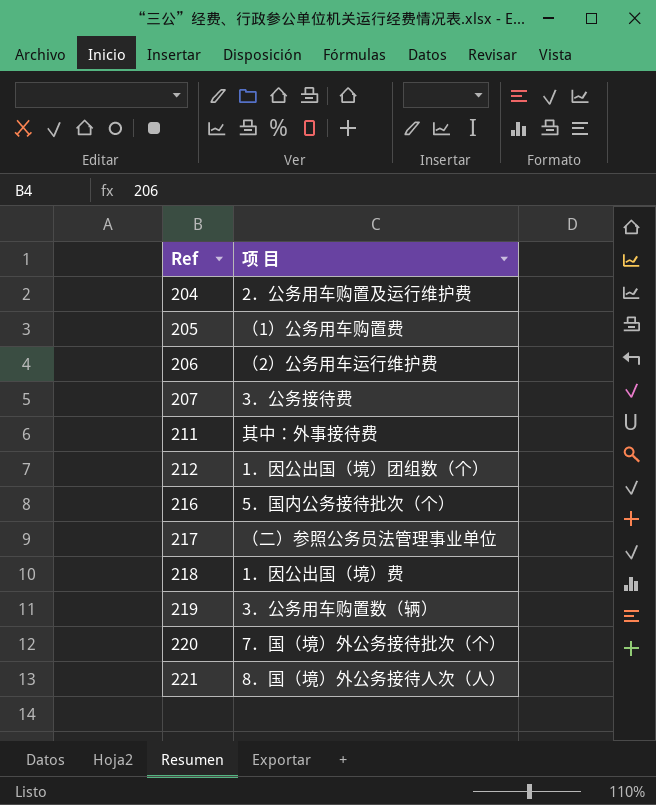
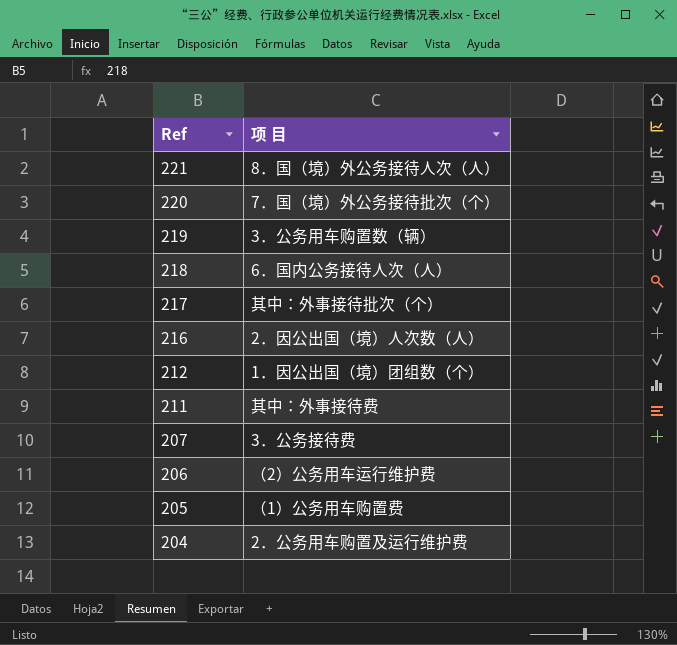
row order: Ref ascending -> Ref descending
218 | 项 目: 1．因公出国（境）费 -> 6．国内公务接待人次（人）
217 | 项 目: （二）参照公务员法管理事业单位 -> 其中：外事接待批次（个）
216 | 项 目: 5．国内公务接待批次（个） -> 2．因公出国（境）人次数（人）

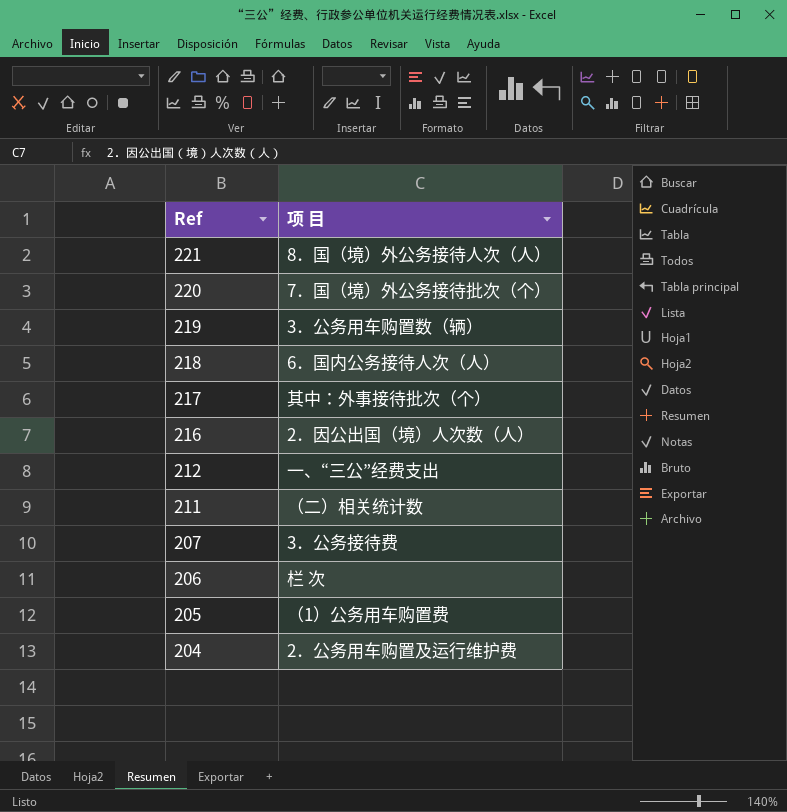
212 | 项 目: 1．因公出国（境）团组数（个） -> 一、“三公”经费支出
211 | 项 目: 其中：外事接待费 -> （二）相关统计数
206 | 项 目: （2）公务用车运行维护费 -> 栏 次

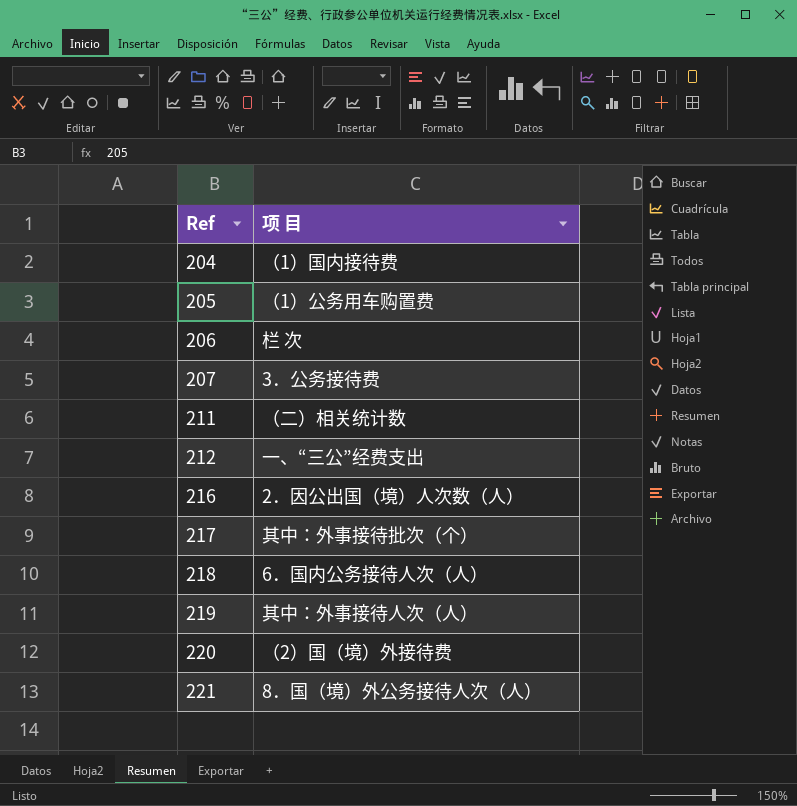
row order: Ref descending -> Ref ascending
204 | 项 目: 2．公务用车购置及运行维护费 -> （1）国内接待费
219 | 项 目: 3．公务用车购置数（辆） -> 其中：外事接待人次（人）
220 | 项 目: 7．国（境）外公务接待批次（个） -> （2）国（境）外接待费

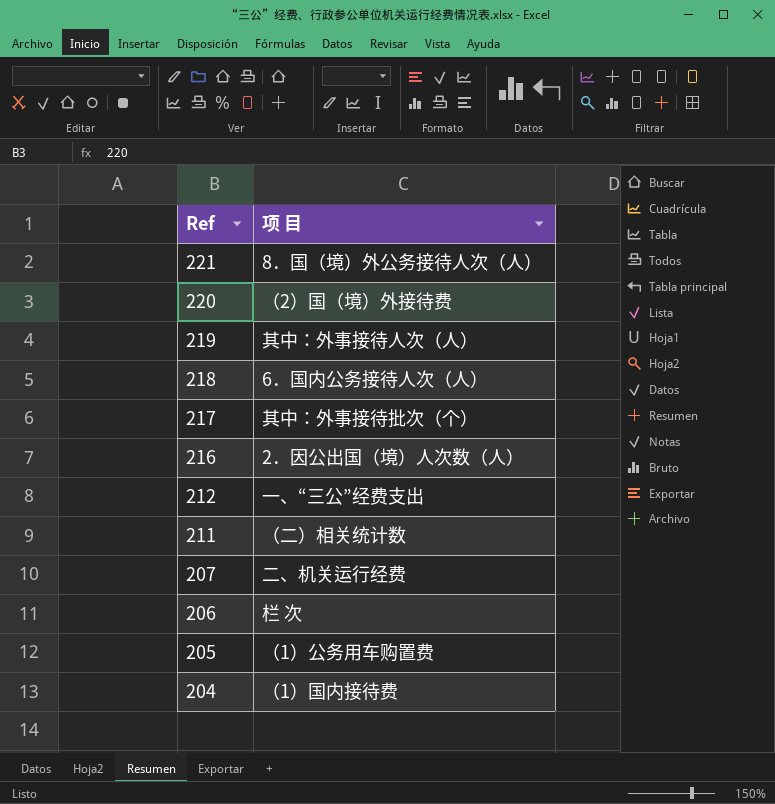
row order: Ref ascending -> Ref descending
207 | 项 目: 3．公务接待费 -> 二、机关运行经费

